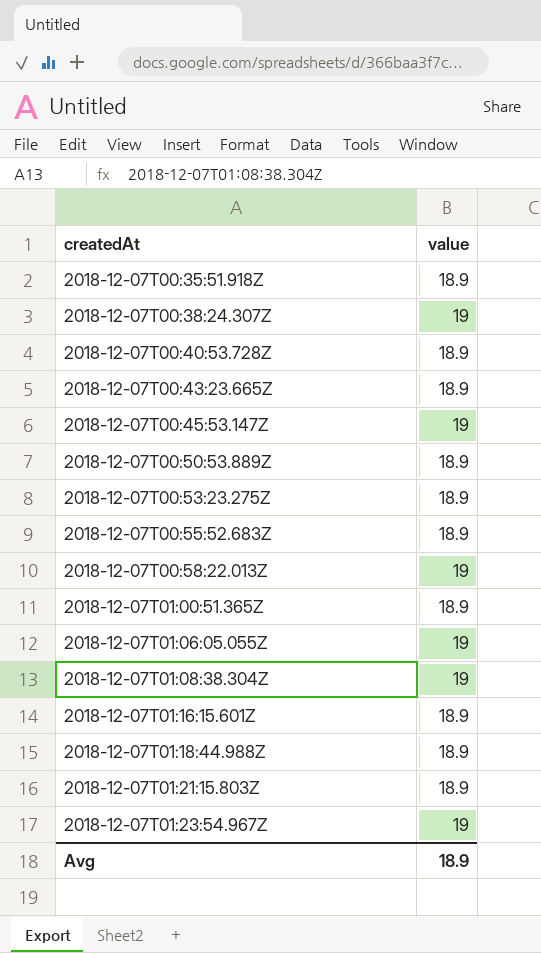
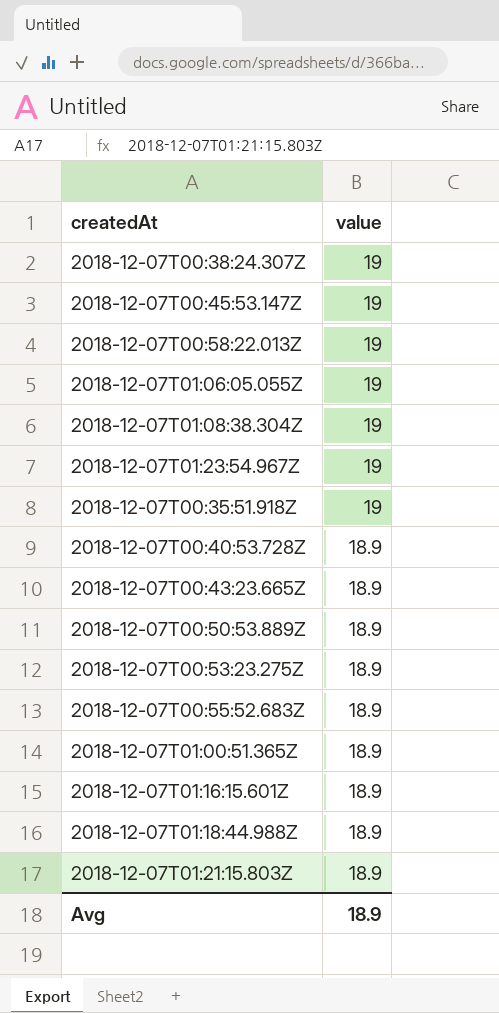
row order: createdAt ascending -> value descending
2018-12-07T00:35:51.918Z | value: 18.9 -> 19

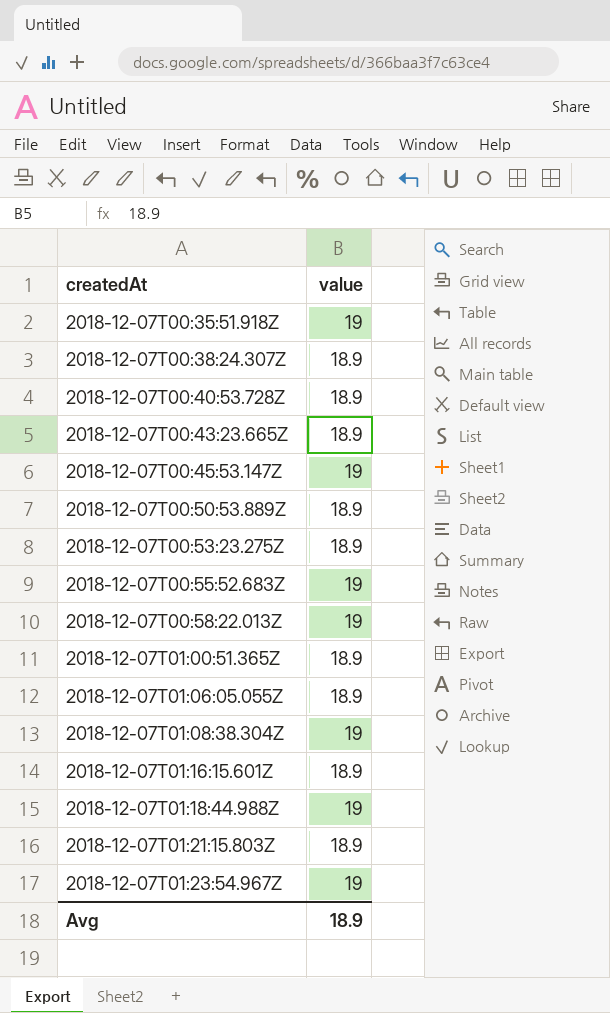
row order: value descending -> createdAt ascending
2018-12-07T00:38:24.307Z | value: 19 -> 18.9
2018-12-07T00:55:52.683Z | value: 18.9 -> 19
2018-12-07T01:06:05.055Z | value: 19 -> 18.9
2018-12-07T01:18:44.988Z | value: 18.9 -> 19

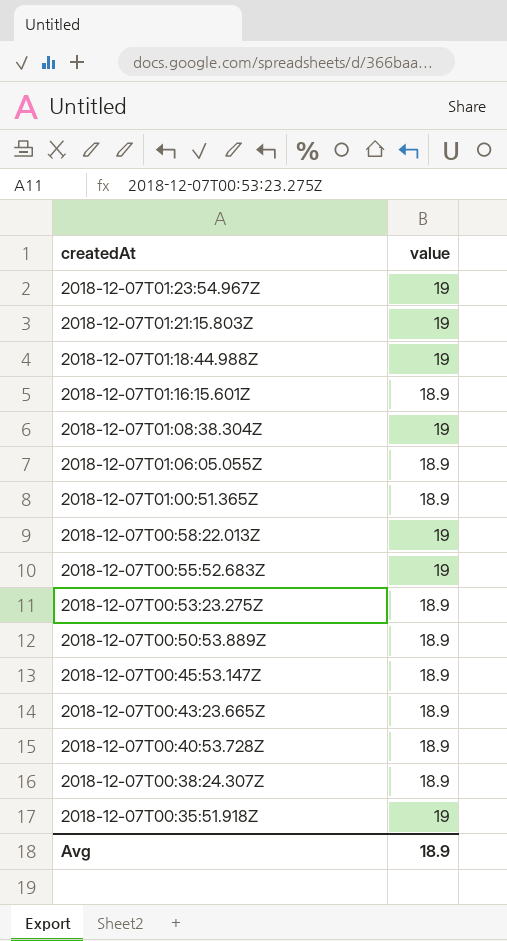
row order: createdAt ascending -> createdAt descending
2018-12-07T01:21:15.803Z | value: 18.9 -> 19
2018-12-07T00:45:53.147Z | value: 19 -> 18.9

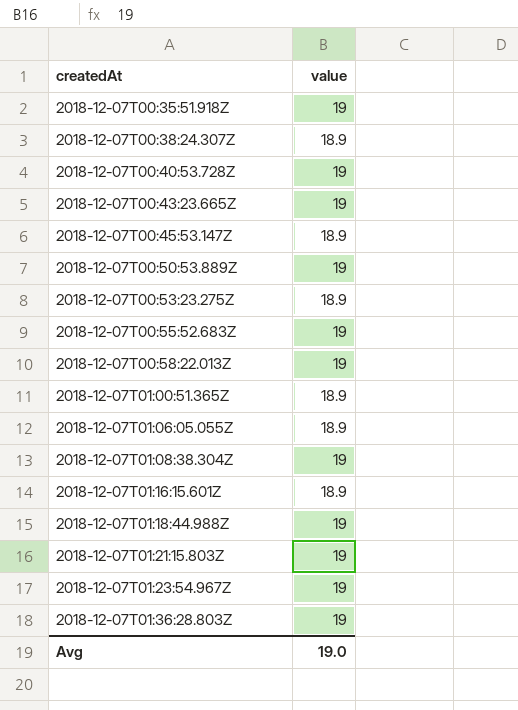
row order: createdAt descending -> createdAt ascending
2018-12-07T00:40:53.728Z | value: 18.9 -> 19
2018-12-07T00:43:23.665Z | value: 18.9 -> 19
2018-12-07T00:50:53.889Z | value: 18.9 -> 19
row 2018-12-07T01:36:28.803Z: none -> 19
Avg | value: 18.9 -> 19.0

